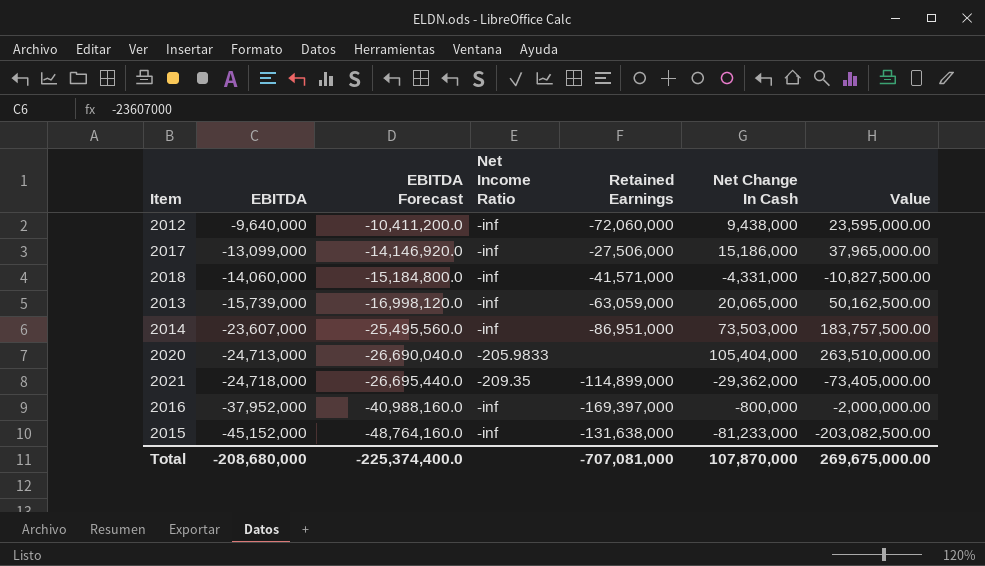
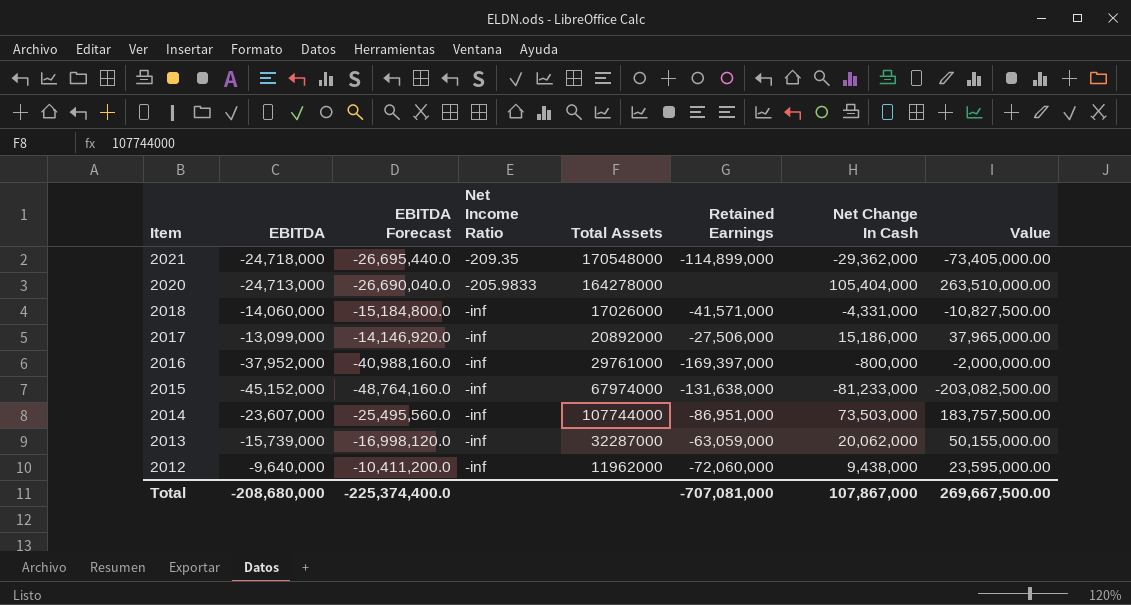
row order: EBITDA descending -> Item descending
column Total Assets | position: none -> 5
2013 | Net Change In Cash: 20,065,000 -> 20,062,000
2013 | Value: 50,162,500.00 -> 50,155,000.00
Total | Net Change In Cash: 107,870,000 -> 107,867,000
Total | Value: 269,675,000.00 -> 269,667,500.00

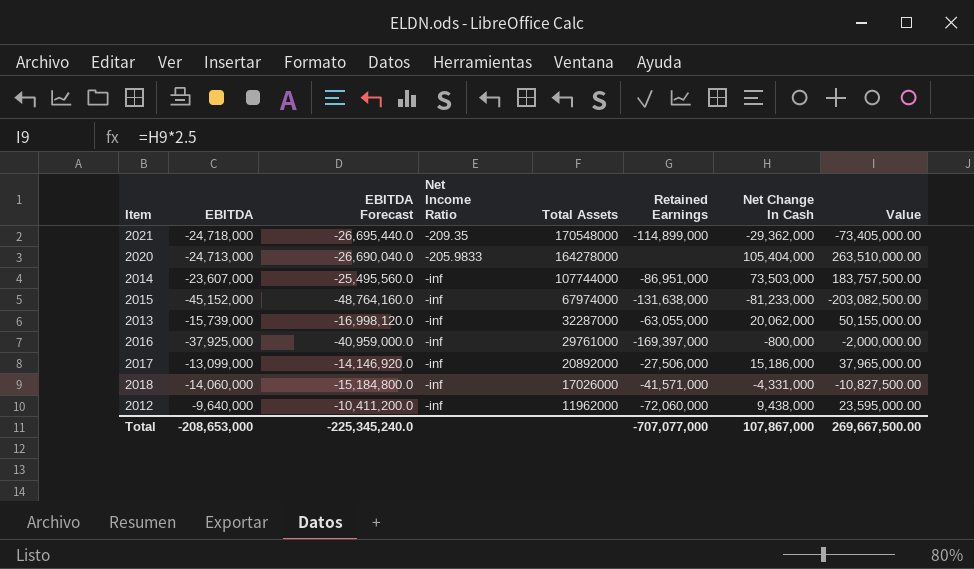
row order: Item descending -> Total Assets descending
2013 | Retained Earnings: -63,059,000 -> -63,055,000
2016 | EBITDA: -37,952,000 -> -37,925,000
2016 | EBITDA Forecast: -40,988,160.0 -> -40,959,000.0
Total | EBITDA: -208,680,000 -> -208,653,000
Total | EBITDA Forecast: -225,374,400.0 -> -225,345,240.0
Total | Retained Earnings: -707,081,000 -> -707,077,000

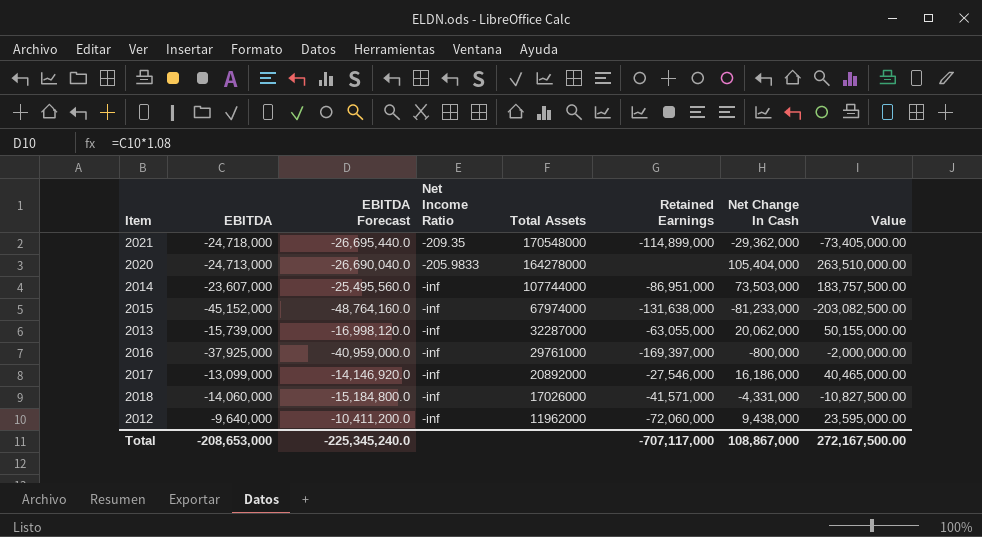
2017 | Retained Earnings: -27,506,000 -> -27,546,000
2017 | Net Change In Cash: 15,186,000 -> 16,186,000
2017 | Value: 37,965,000.00 -> 40,465,000.00
Total | Retained Earnings: -707,077,000 -> -707,117,000
Total | Net Change In Cash: 107,867,000 -> 108,867,000
Total | Value: 269,667,500.00 -> 272,167,500.00

